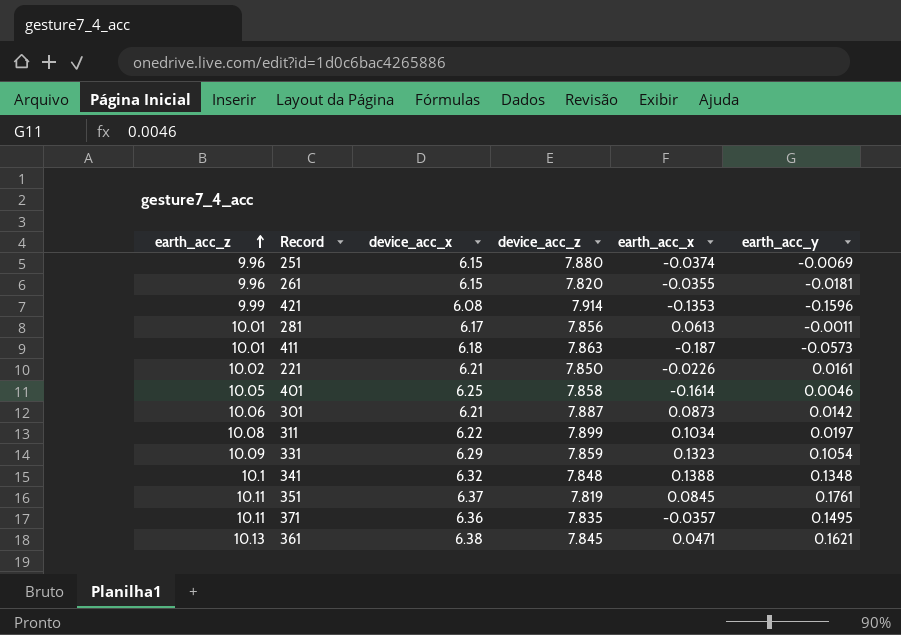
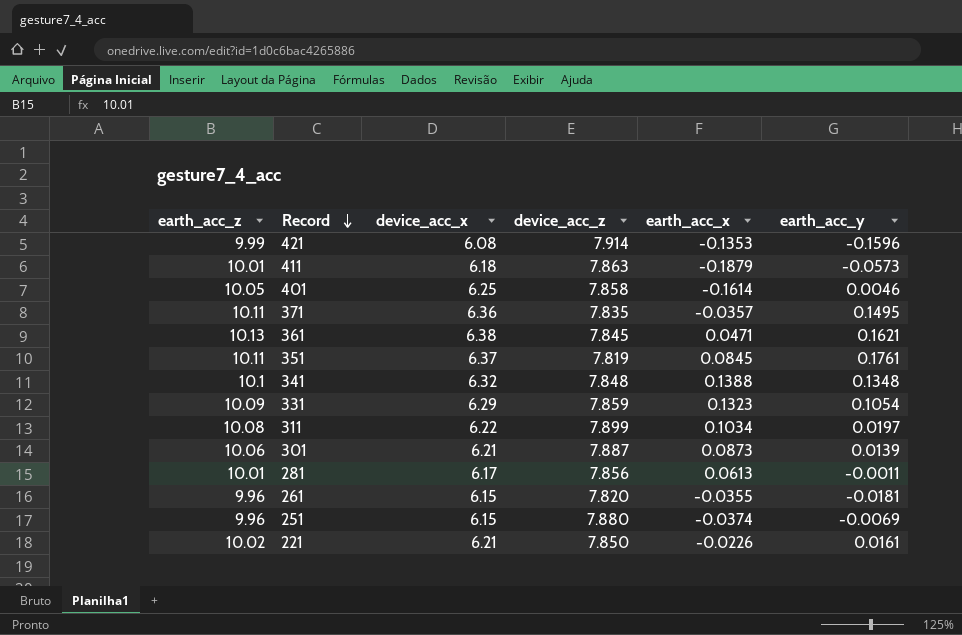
row order: earth_acc_z ascending -> Record descending
411 | earth_acc_x: -0.187 -> -0.1879
301 | earth_acc_y: 0.0142 -> 0.0139

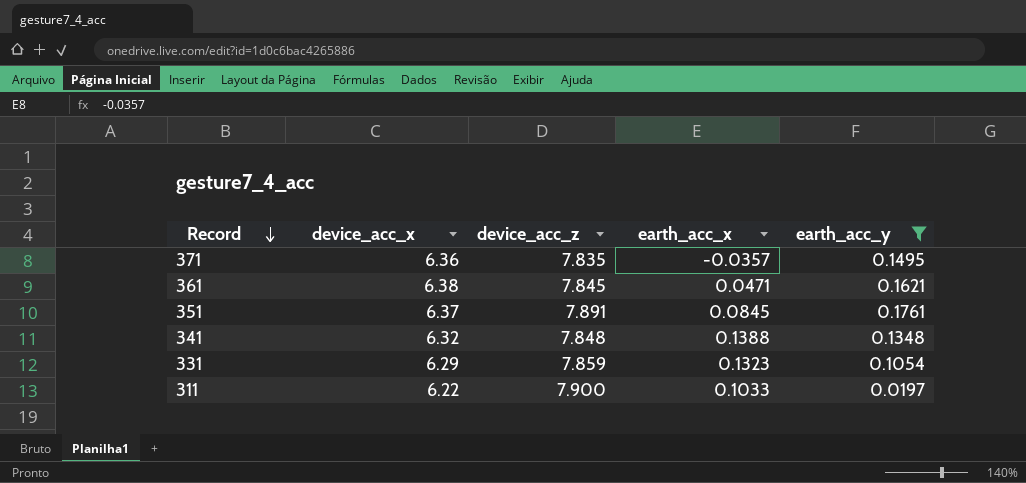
filter: none -> earth_acc_y >= 0.0197
column earth_acc_z | position: 1 -> none
351 | device_acc_z: 7.819 -> 7.891
311 | device_acc_z: 7.899 -> 7.900
311 | earth_acc_x: 0.1034 -> 0.1033

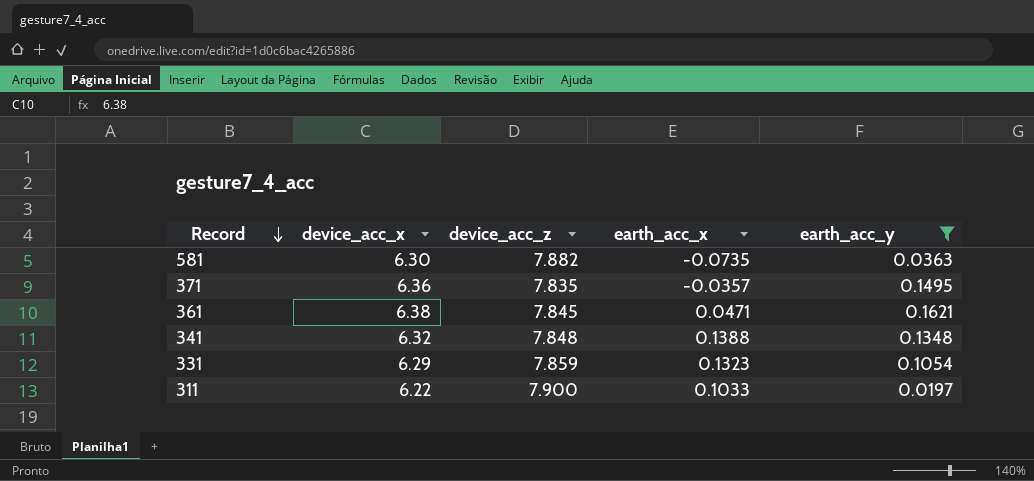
row 351: 6.37 | 7.891 | 0.0845 | 0.1761 -> none
row 581: none -> 6.30 | 7.882 | -0.0735 | 0.0363

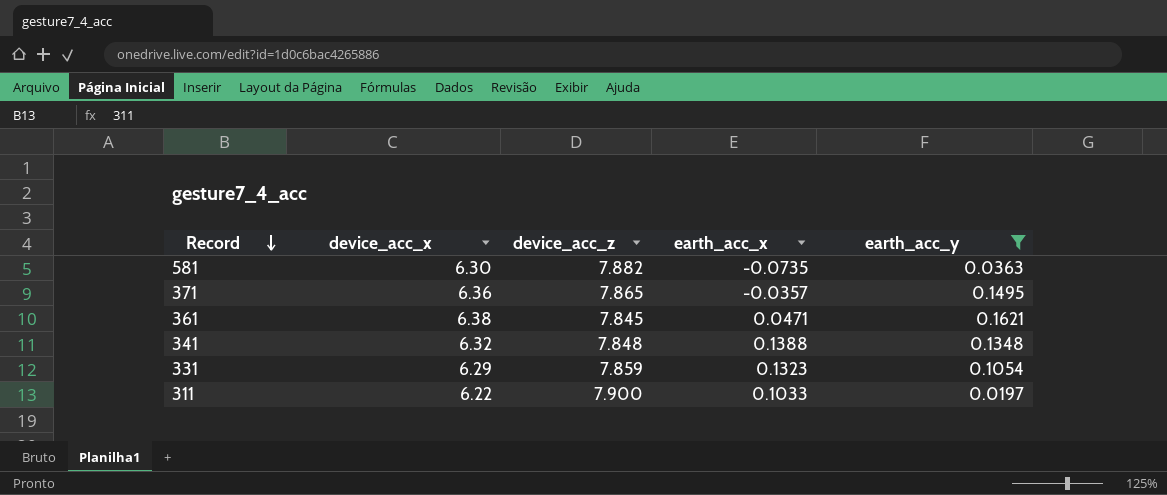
371 | device_acc_z: 7.835 -> 7.865

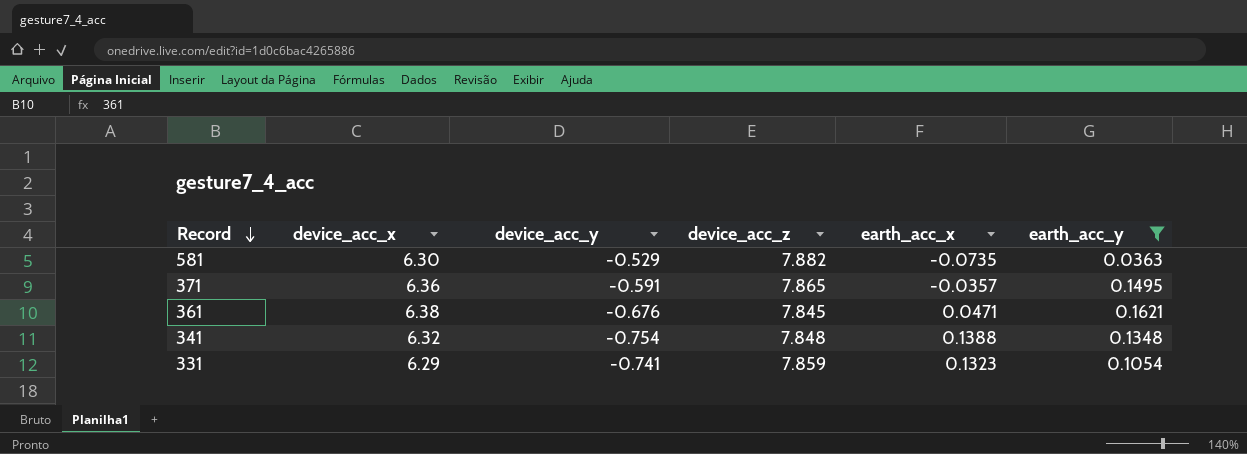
column device_acc_y | position: none -> 3
row 311: 6.22 | 7.900 | 0.1033 | 0.0197 -> none

